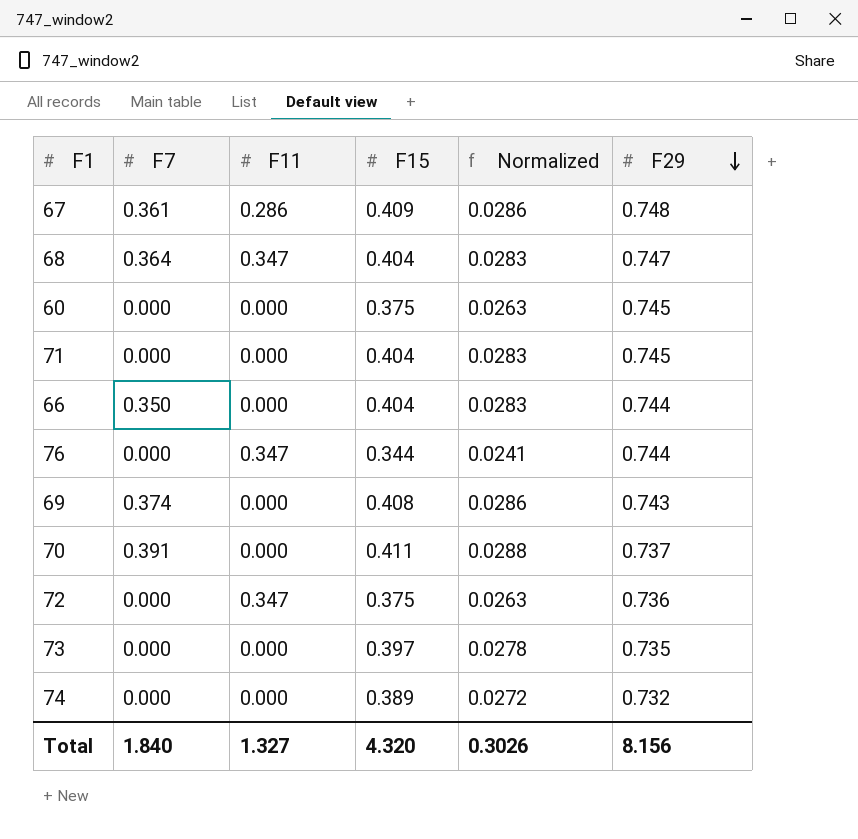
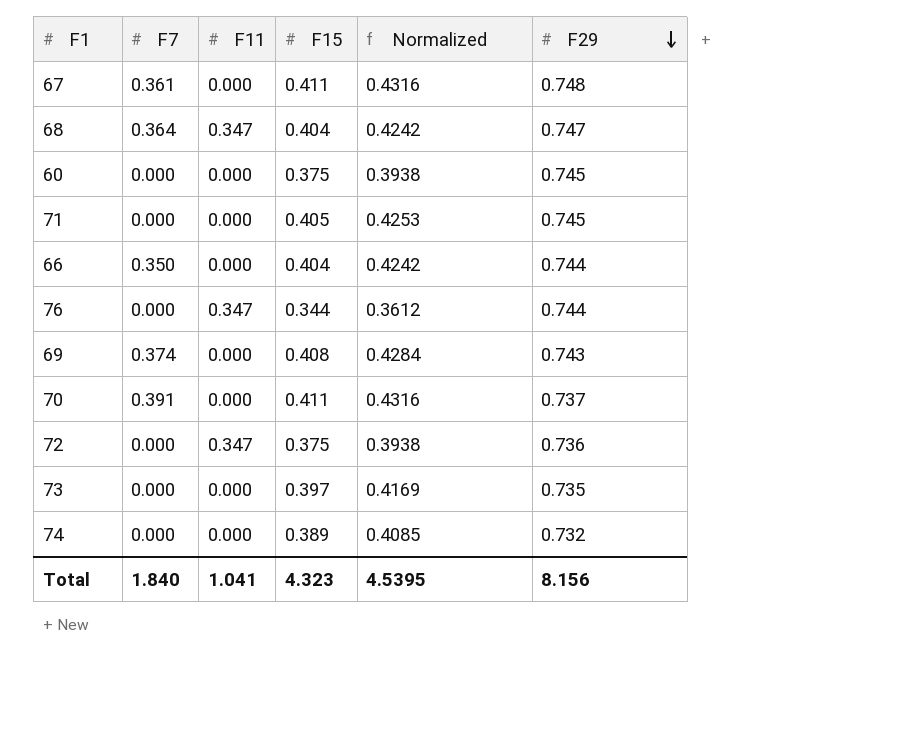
column Normalized | formula: [F15] * 0.07 -> [F15] * 1.05
67 | F11: 0.286 -> 0.000
67 | F15: 0.409 -> 0.411
71 | F15: 0.404 -> 0.405
Total | F11: 1.327 -> 1.041
Total | F15: 4.320 -> 4.323
Total | Normalized: 0.3026 -> 4.5395

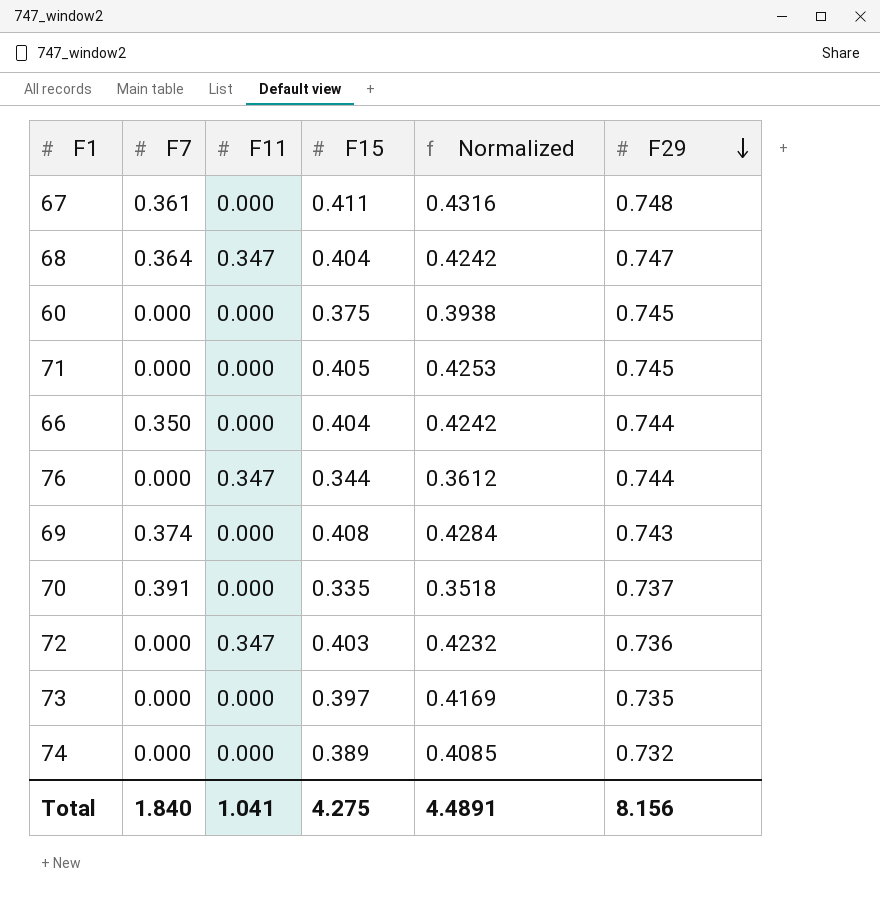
70 | F15: 0.411 -> 0.335
70 | Normalized: 0.4316 -> 0.3518
72 | F15: 0.375 -> 0.403
72 | Normalized: 0.3938 -> 0.4232
Total | F15: 4.323 -> 4.275
Total | Normalized: 4.5395 -> 4.4891

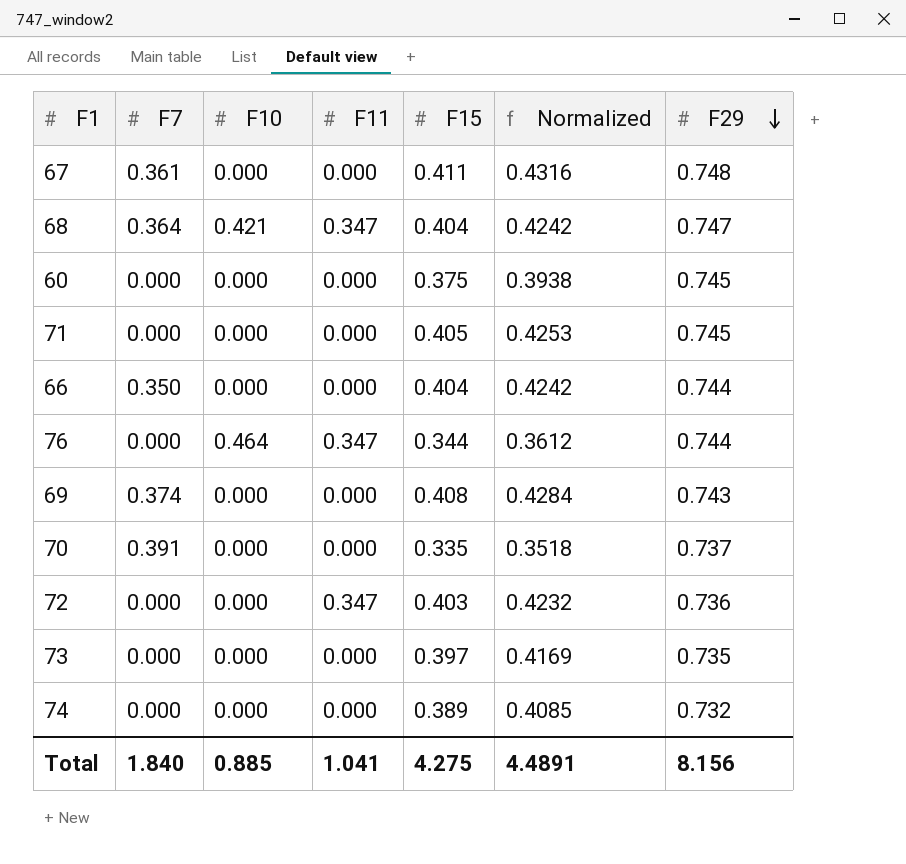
column F10 | position: none -> 3

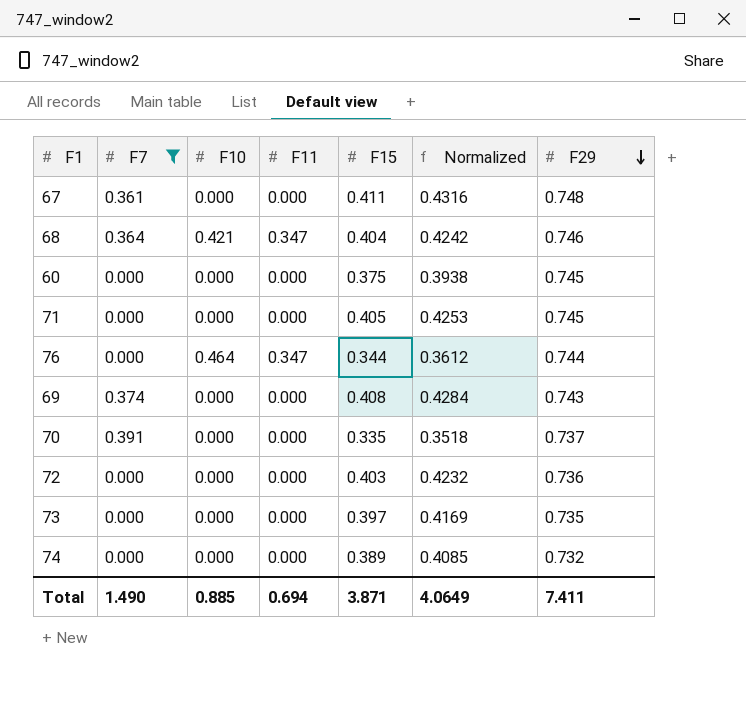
filter: none -> F7 != 0.350
68 | F29: 0.747 -> 0.746
72 | F11: 0.347 -> 0.000
Total | F7: 1.840 -> 1.490
Total | F11: 1.041 -> 0.694
Total | F15: 4.275 -> 3.871
Total | Normalized: 4.4891 -> 4.0649
Total | F29: 8.156 -> 7.411

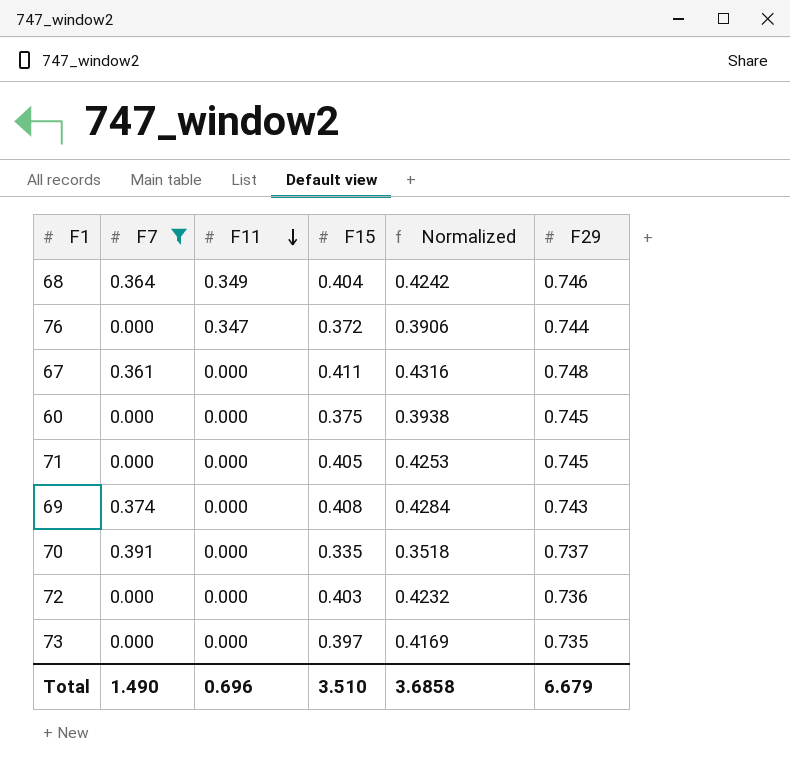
row order: F29 descending -> F11 descending
column F10 | position: 3 -> none
row 74: 0.000 | 0.000 | 0.000 | 0.389 | 0.4085 | 0.732 -> none
68 | F11: 0.347 -> 0.349
76 | F15: 0.344 -> 0.372
76 | Normalized: 0.3612 -> 0.3906
Total | F11: 0.694 -> 0.696
Total | F15: 3.871 -> 3.510
Total | Normalized: 4.0649 -> 3.6858
Total | F29: 7.411 -> 6.679

